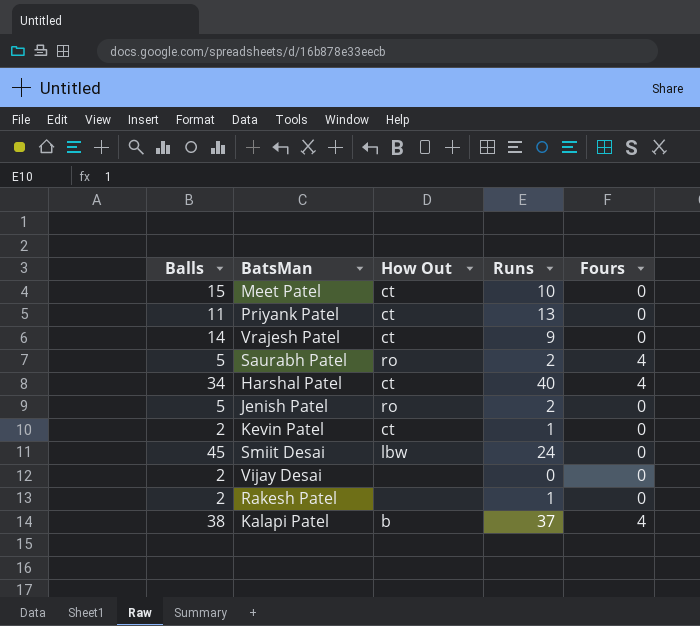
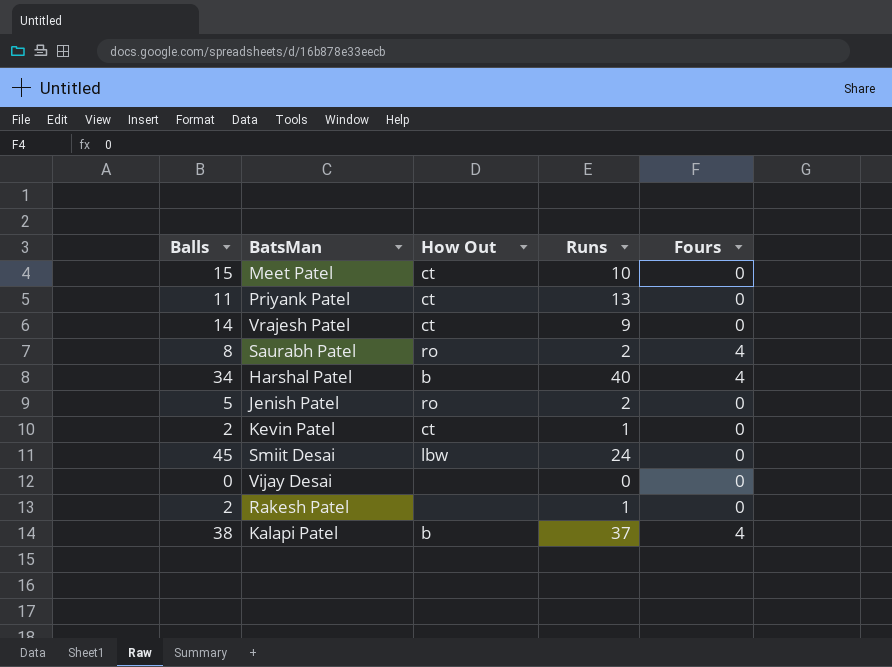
Saurabh Patel | Balls: 5 -> 8
Harshal Patel | How Out: ct -> b
Vijay Desai | Balls: 2 -> 0

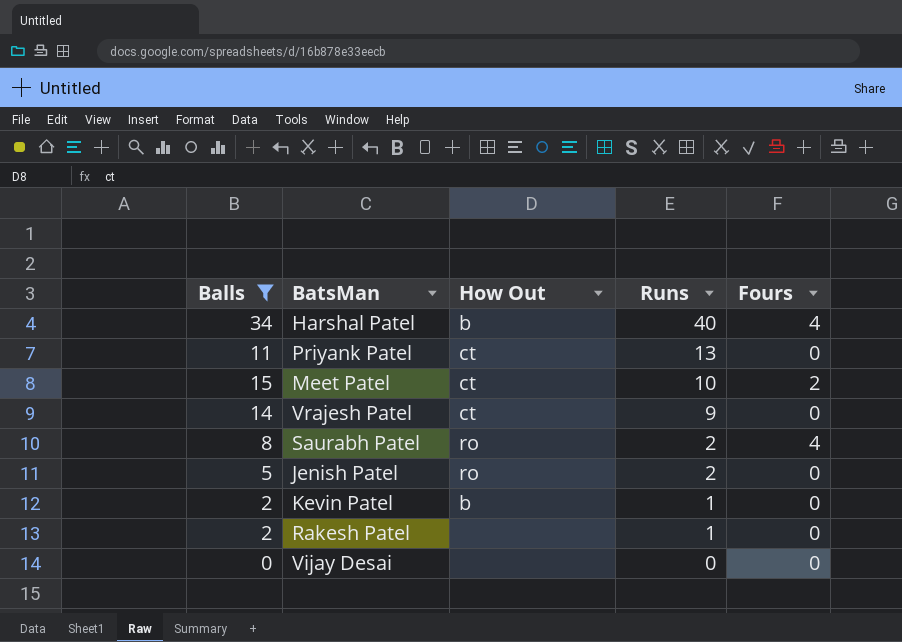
filter: none -> Balls <= 34
row order: none -> Runs descending
Meet Patel | Fours: 0 -> 2
Kevin Patel | How Out: ct -> b

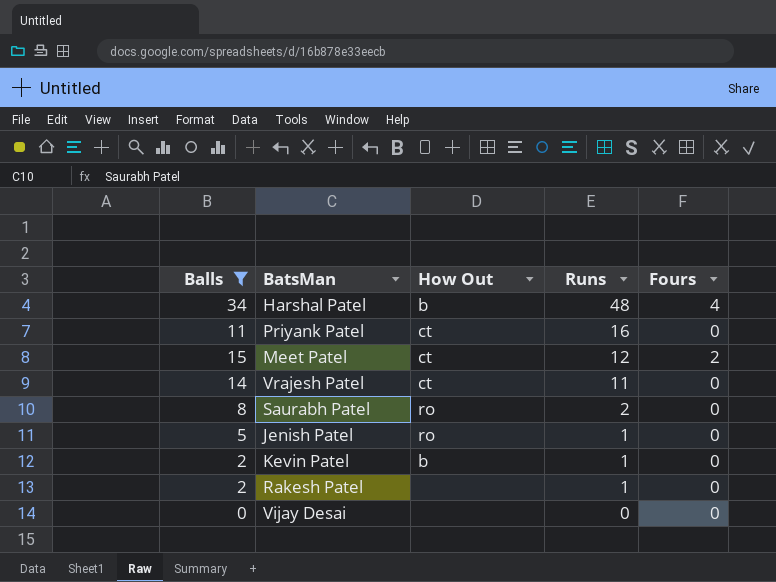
Harshal Patel | Runs: 40 -> 48
Priyank Patel | Runs: 13 -> 16
Meet Patel | Runs: 10 -> 12
Vrajesh Patel | Runs: 9 -> 11
Saurabh Patel | Fours: 4 -> 0
Jenish Patel | Runs: 2 -> 1

